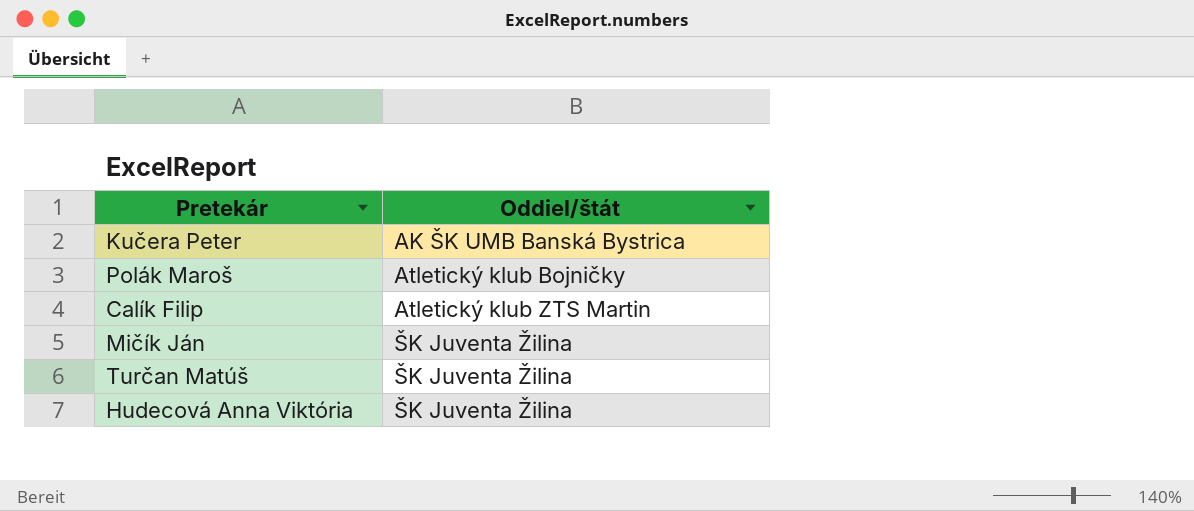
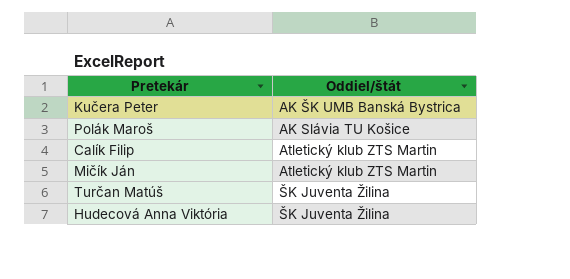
Polák Maroš | Oddiel/štát: Atletický klub Bojničky -> AK Slávia TU Košice
Mičík Ján | Oddiel/štát: ŠK Juventa Žilina -> Atletický klub ZTS Martin

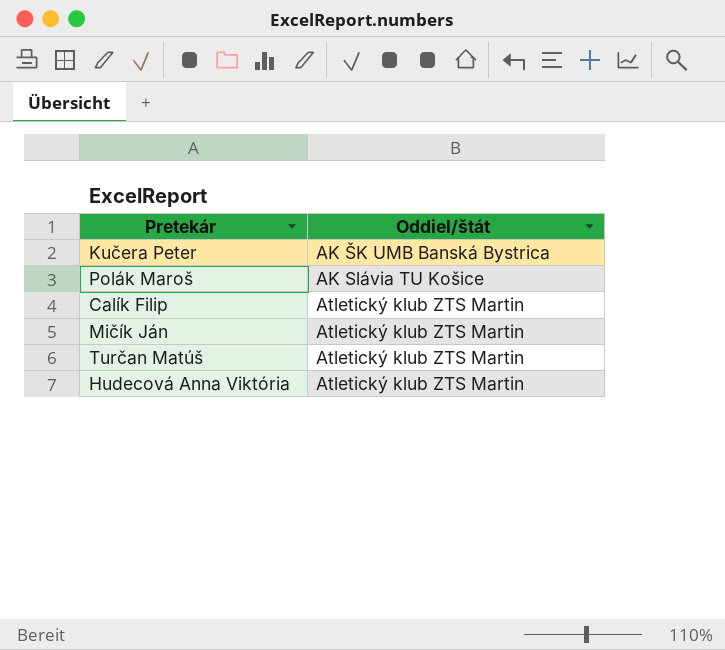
Turčan Matúš | Oddiel/štát: ŠK Juventa Žilina -> Atletický klub ZTS Martin
Hudecová Anna Viktória | Oddiel/štát: ŠK Juventa Žilina -> Atletický klub ZTS Martin

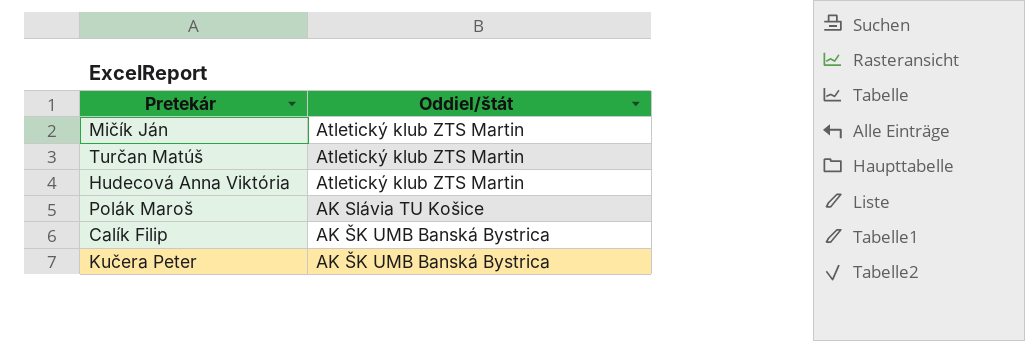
row order: Oddiel/štát ascending -> Oddiel/štát descending
Calík Filip | Oddiel/štát: Atletický klub ZTS Martin -> AK ŠK UMB Banská Bystrica

